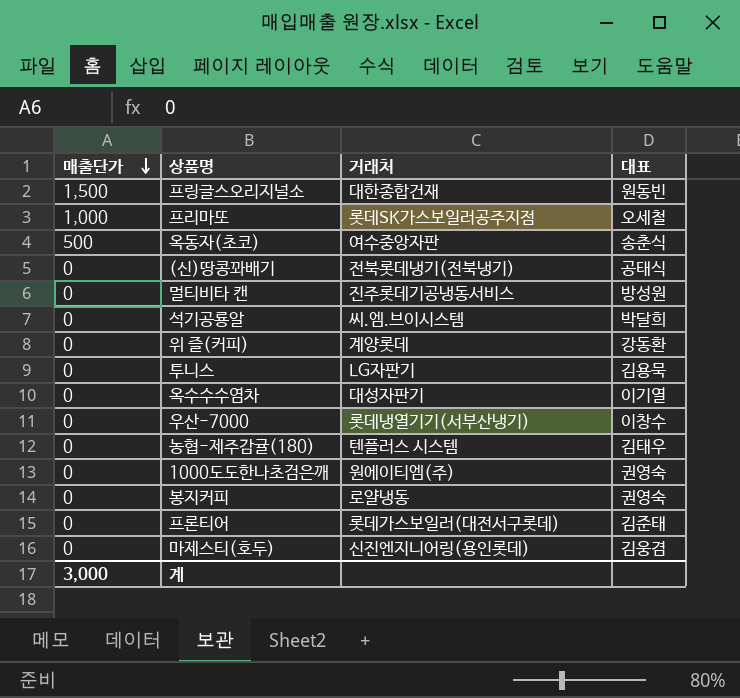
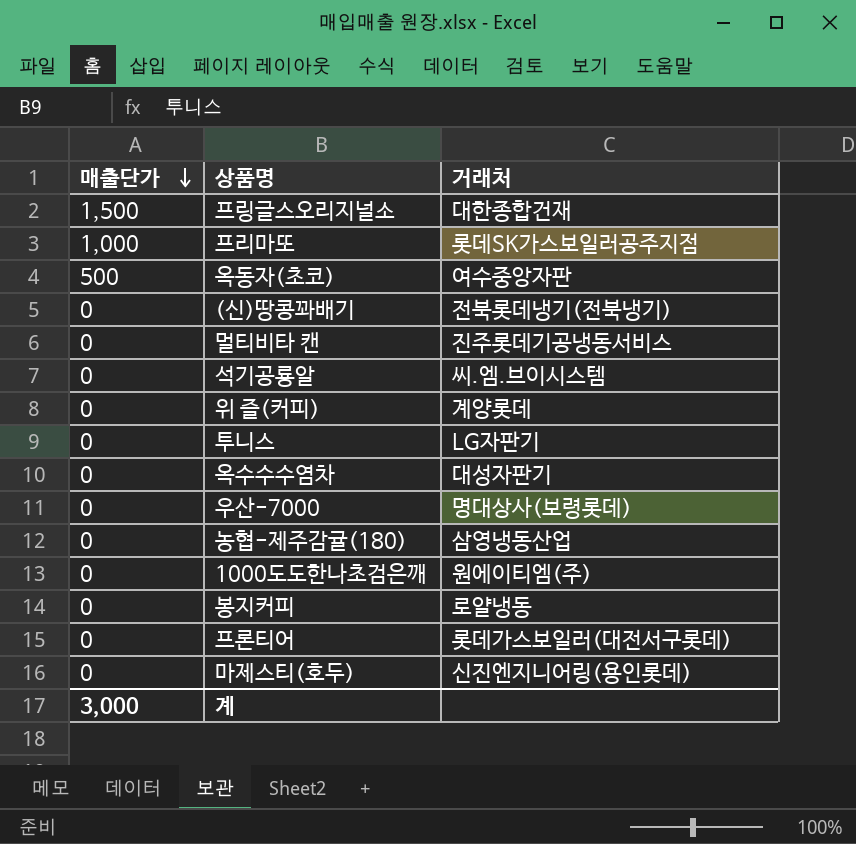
column 대표 | position: 4 -> none
우산-7000 | 거래처: 롯데냉열기기(서부산냉기) -> 명대상사(보령롯데)
농협-제주감귤(180) | 거래처: 텐플러스 시스템 -> 삼영냉동산업

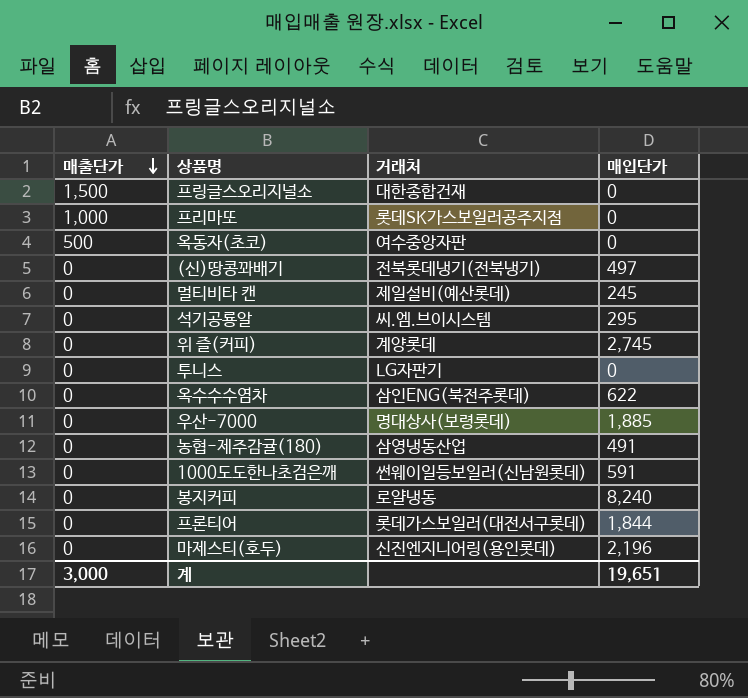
column 매입단가 | position: none -> 4
멀티비타 캔 | 거래처: 진주롯데기공냉동서비스 -> 제일설비(예산롯데)
옥수수수염차 | 거래처: 대성자판기 -> 삼인ENG(북전주롯데)
1000도도한나초검은깨 | 거래처: 원에이티엠(주) -> 썬웨이일등보일러(신남원롯데)

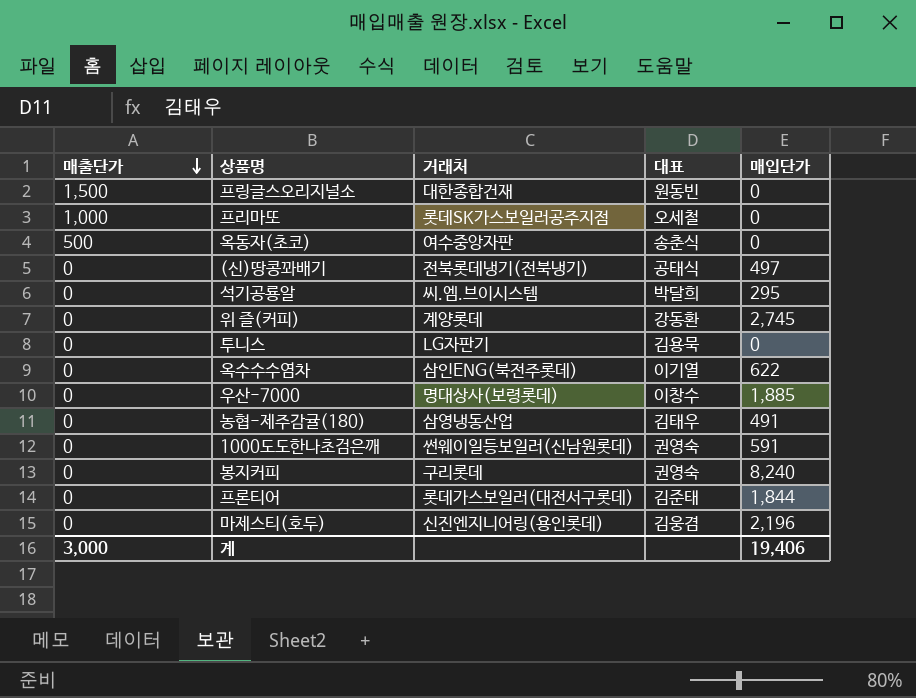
column 대표 | position: none -> 4
row 멀티비타 캔: 0 | 제일설비(예산롯데) | 245 -> none
봉지커피 | 거래처: 로얄냉동 -> 구리롯데
계 | 매입단가: 19,651 -> 19,406

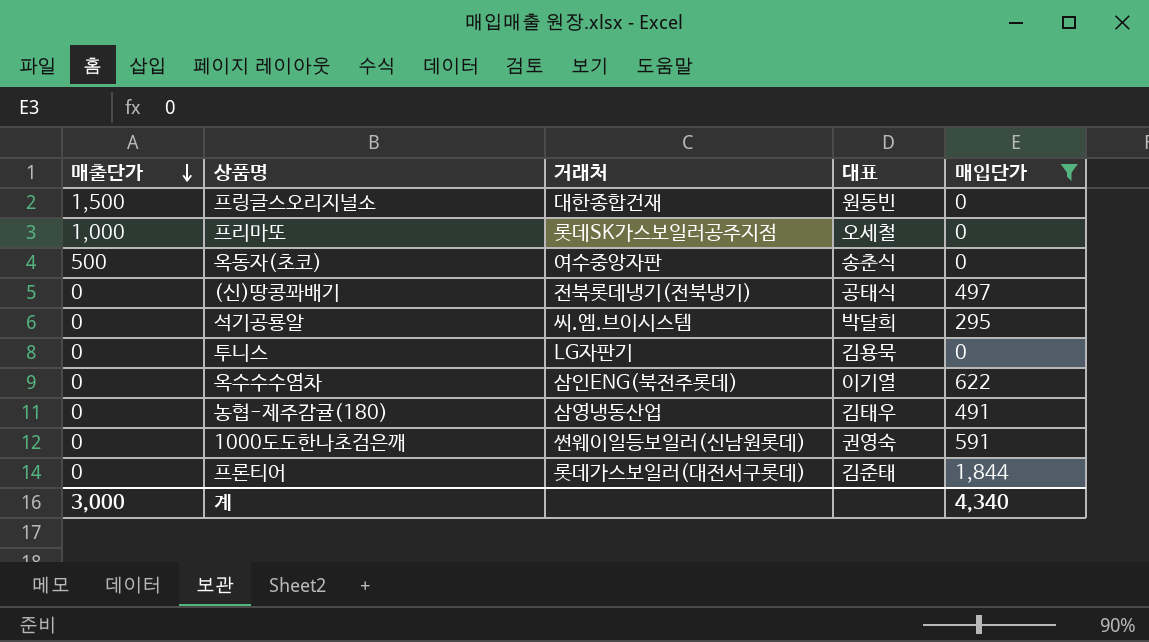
filter: none -> 매입단가 <= 1,844
계 | 매입단가: 19,406 -> 4,340

